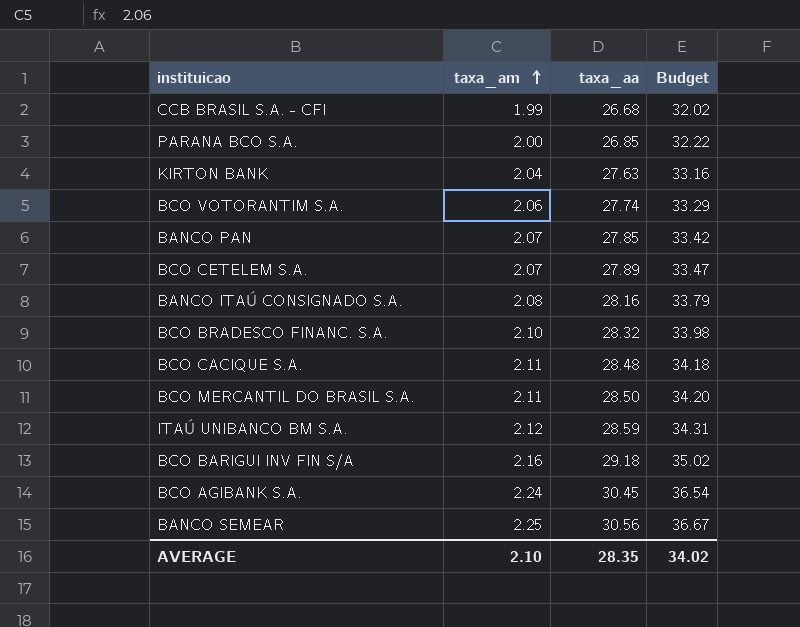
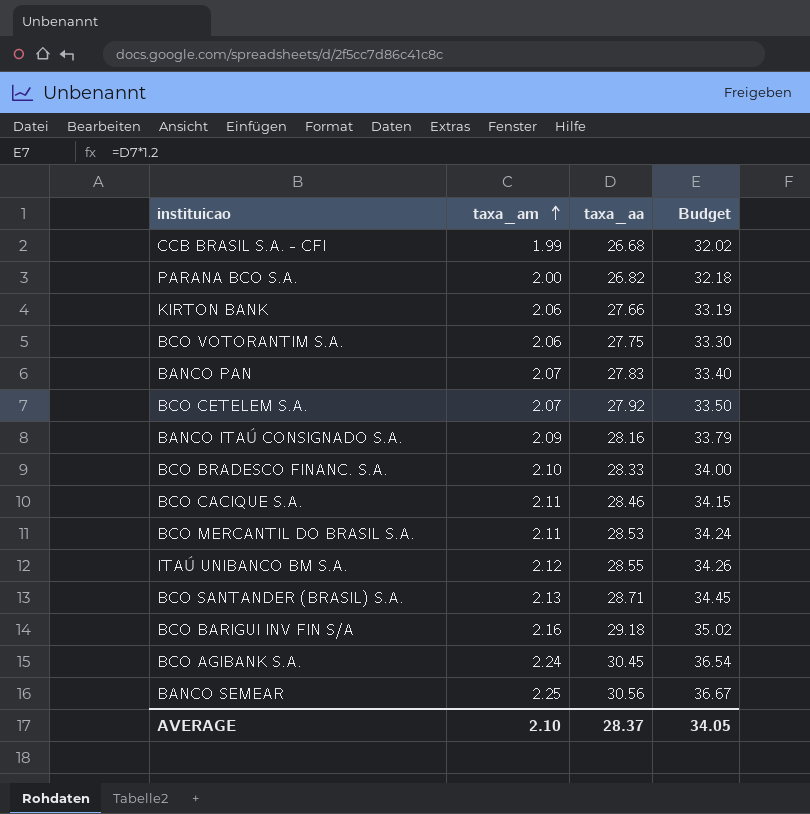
PARANA BCO S.A. | taxa_aa: 26.85 -> 26.82
PARANA BCO S.A. | Budget: 32.22 -> 32.18
KIRTON BANK | taxa_am: 2.04 -> 2.06
KIRTON BANK | taxa_aa: 27.63 -> 27.66
KIRTON BANK | Budget: 33.16 -> 33.19
BCO VOTORANTIM S.A. | taxa_aa: 27.74 -> 27.75
BCO VOTORANTIM S.A. | Budget: 33.29 -> 33.30
BANCO PAN | taxa_aa: 27.85 -> 27.83
BANCO PAN | Budget: 33.42 -> 33.40
BCO CETELEM S.A. | taxa_aa: 27.89 -> 27.92
BCO CETELEM S.A. | Budget: 33.47 -> 33.50
BANCO ITAÚ CONSIGNADO S.A. | taxa_am: 2.08 -> 2.09
BCO BRADESCO FINANC. S.A. | taxa_aa: 28.32 -> 28.33
BCO BRADESCO FINANC. S.A. | Budget: 33.98 -> 34.00
BCO CACIQUE S.A. | taxa_aa: 28.48 -> 28.46
BCO CACIQUE S.A. | Budget: 34.18 -> 34.15
BCO MERCANTIL DO BRASIL S.A. | taxa_aa: 28.50 -> 28.53
BCO MERCANTIL DO BRASIL S.A. | Budget: 34.20 -> 34.24
ITAÚ UNIBANCO BM S.A. | taxa_aa: 28.59 -> 28.55
ITAÚ UNIBANCO BM S.A. | Budget: 34.31 -> 34.26
row BCO SANTANDER (BRASIL) S.A.: none -> 2.13 | 28.71 | 34.45
AVERAGE | taxa_aa: 28.35 -> 28.37
AVERAGE | Budget: 34.02 -> 34.05

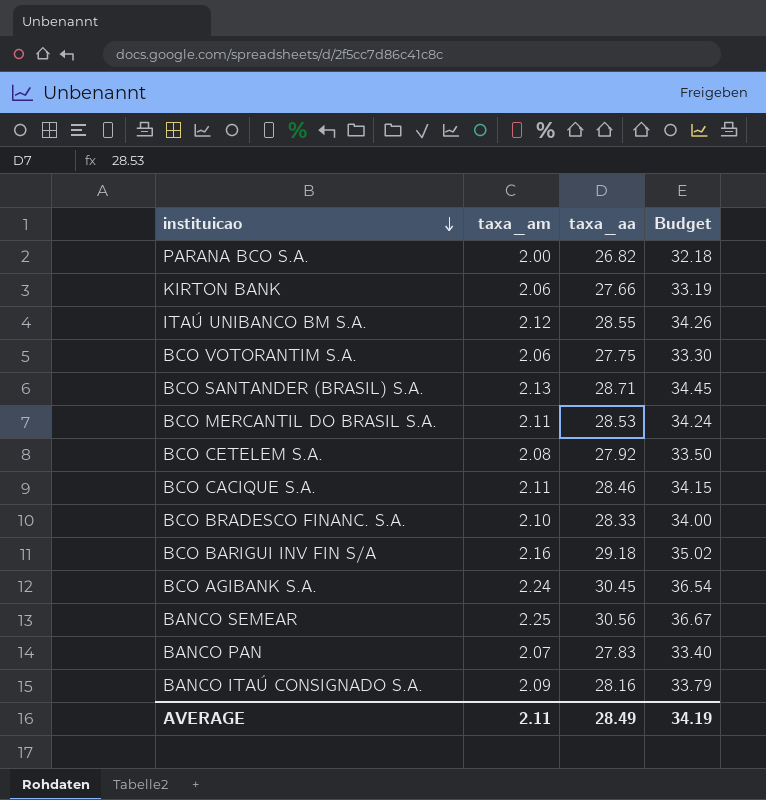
row order: taxa_am ascending -> instituicao descending
row CCB BRASIL S.A. - CFI: 1.99 | 26.68 | 32.02 -> none
BCO CETELEM S.A. | taxa_am: 2.07 -> 2.08
AVERAGE | taxa_am: 2.10 -> 2.11
AVERAGE | taxa_aa: 28.37 -> 28.49
AVERAGE | Budget: 34.05 -> 34.19

